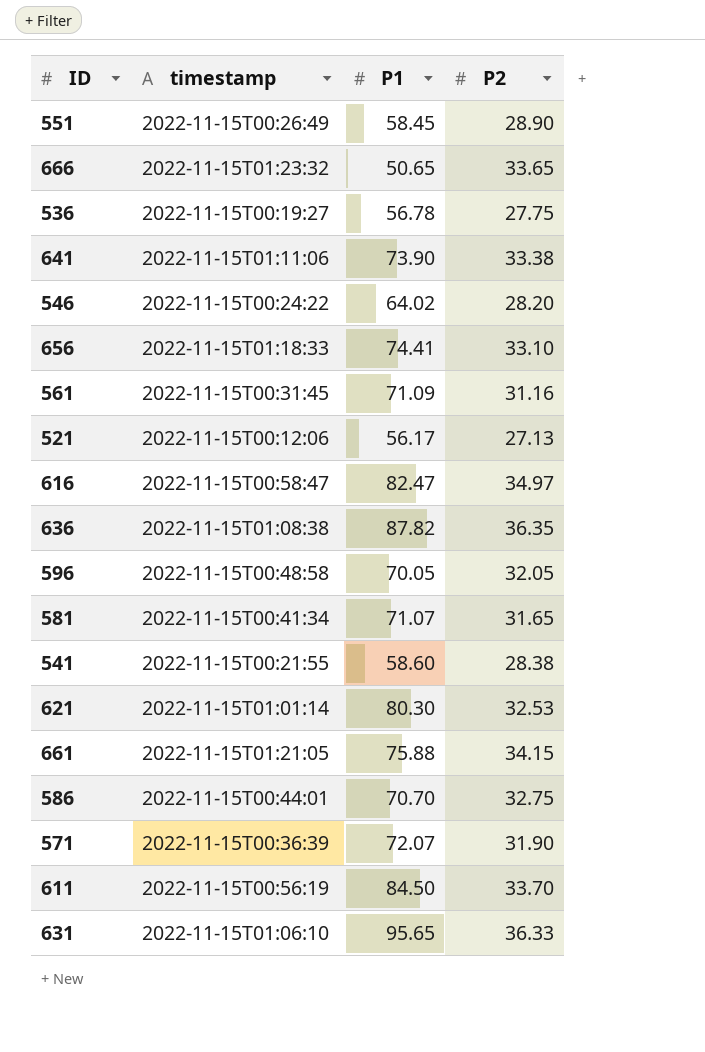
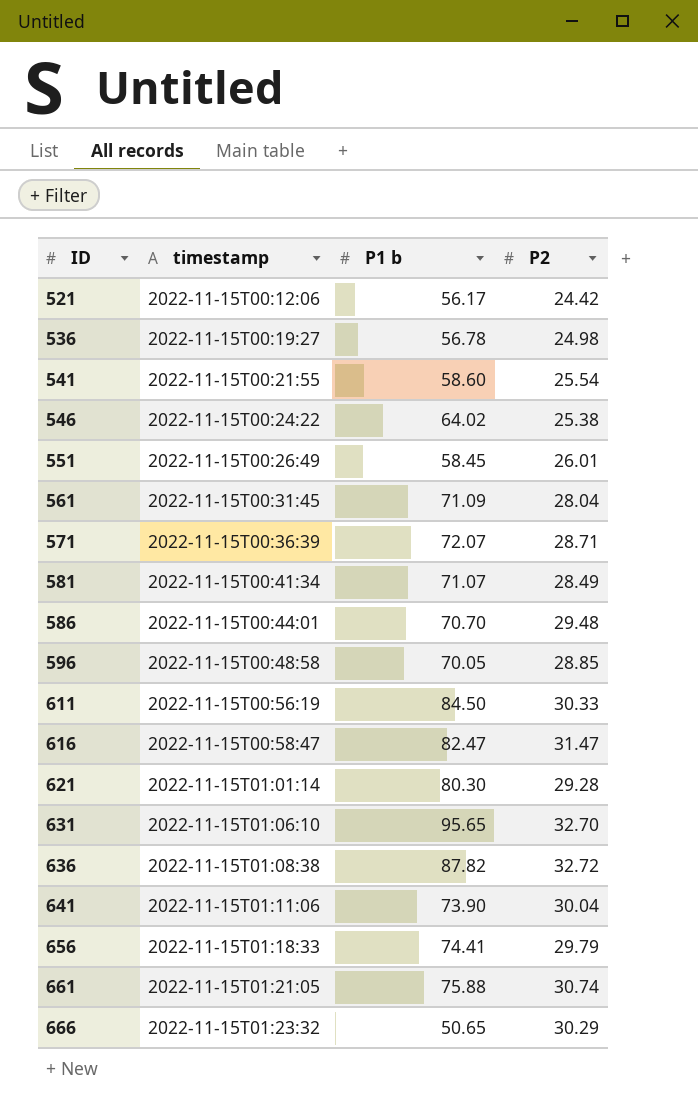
row order: none -> ID ascending
column name: P1 -> P1 b
521 | P2: 27.13 -> 24.42
536 | P2: 27.75 -> 24.98
541 | P2: 28.38 -> 25.54
546 | P2: 28.20 -> 25.38
551 | P2: 28.90 -> 26.01
561 | P2: 31.16 -> 28.04
571 | P2: 31.90 -> 28.71
581 | P2: 31.65 -> 28.49
586 | P2: 32.75 -> 29.48
596 | P2: 32.05 -> 28.85
611 | P2: 33.70 -> 30.33
616 | P2: 34.97 -> 31.47
621 | P2: 32.53 -> 29.28
631 | P2: 36.33 -> 32.70
636 | P2: 36.35 -> 32.72
641 | P2: 33.38 -> 30.04
656 | P2: 33.10 -> 29.79
661 | P2: 34.15 -> 30.74
666 | P2: 33.65 -> 30.29

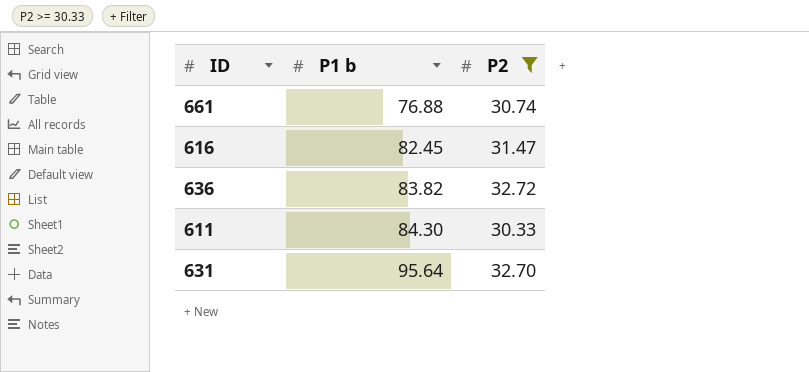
filter: none -> P2 >= 30.33
row order: ID ascending -> P1 b ascending
column timestamp | position: 2 -> none
661 | P1 b: 75.88 -> 76.88
616 | P1 b: 82.47 -> 82.45
636 | P1 b: 87.82 -> 83.82
611 | P1 b: 84.50 -> 84.30
631 | P1 b: 95.65 -> 95.64

